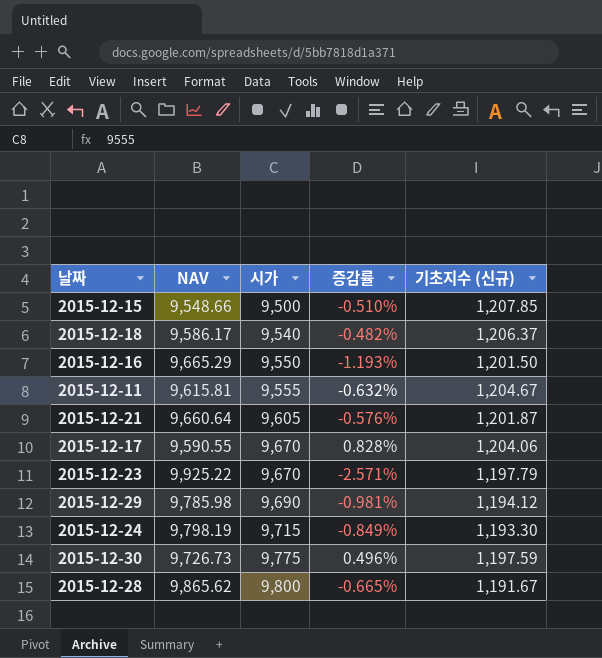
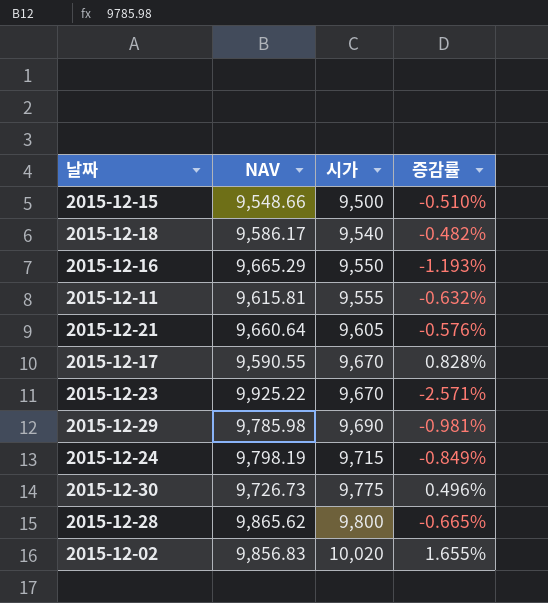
column 기초지수 (신규) | position: 5 -> none
row 2015-12-02: none -> 9,856.83 | 10,020 | 1.655%

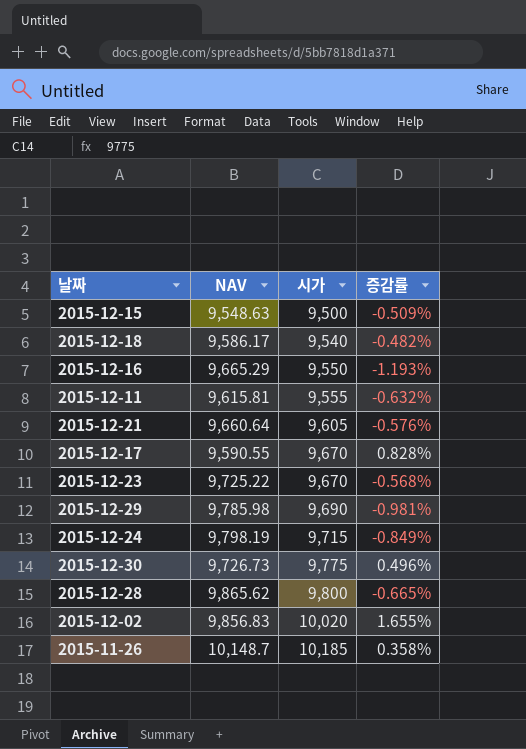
2015-12-15 | NAV: 9,548.66 -> 9,548.63
2015-12-15 | 증감률: -0.510% -> -0.509%
2015-12-23 | NAV: 9,925.22 -> 9,725.22
2015-12-23 | 증감률: -2.571% -> -0.568%
row 2015-11-26: none -> 10,148.7 | 10,185 | 0.358%

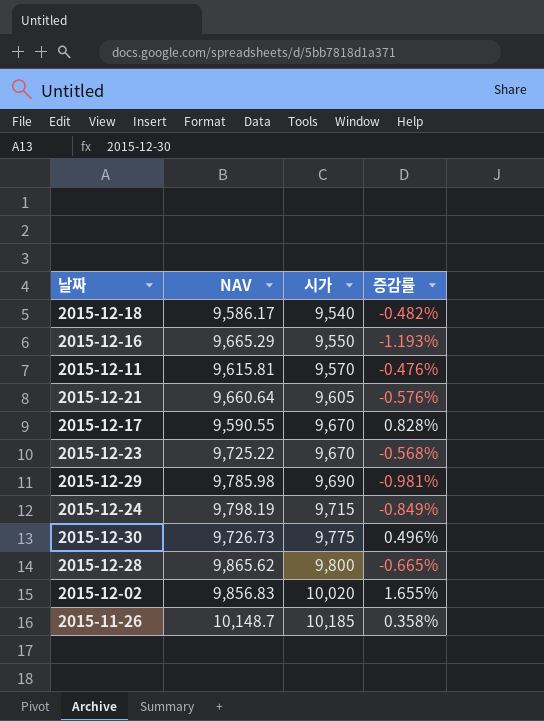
row 2015-12-15: 9,548.63 | 9,500 | -0.509% -> none
2015-12-11 | 시가: 9,555 -> 9,570
2015-12-11 | 증감률: -0.632% -> -0.476%

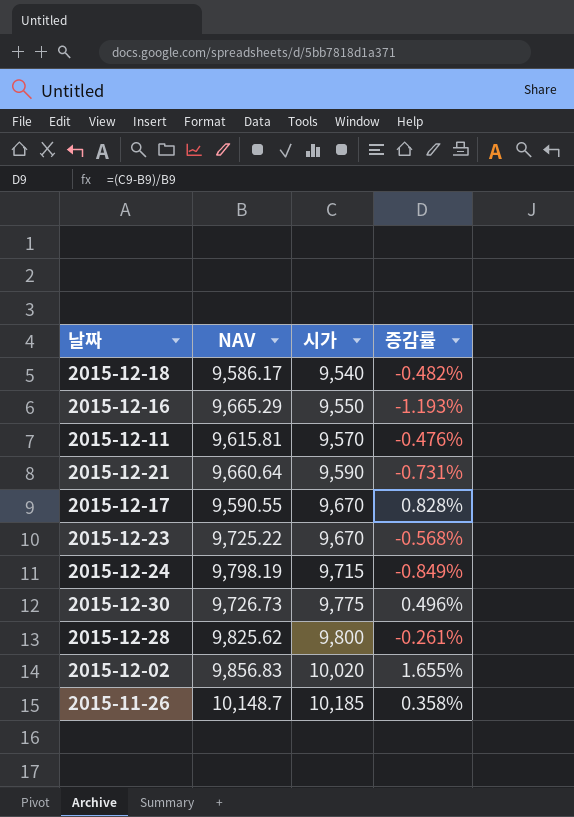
row 2015-12-29: 9,785.98 | 9,690 | -0.981% -> none
2015-12-21 | 시가: 9,605 -> 9,590
2015-12-21 | 증감률: -0.576% -> -0.731%
2015-12-28 | NAV: 9,865.62 -> 9,825.62
2015-12-28 | 증감률: -0.665% -> -0.261%

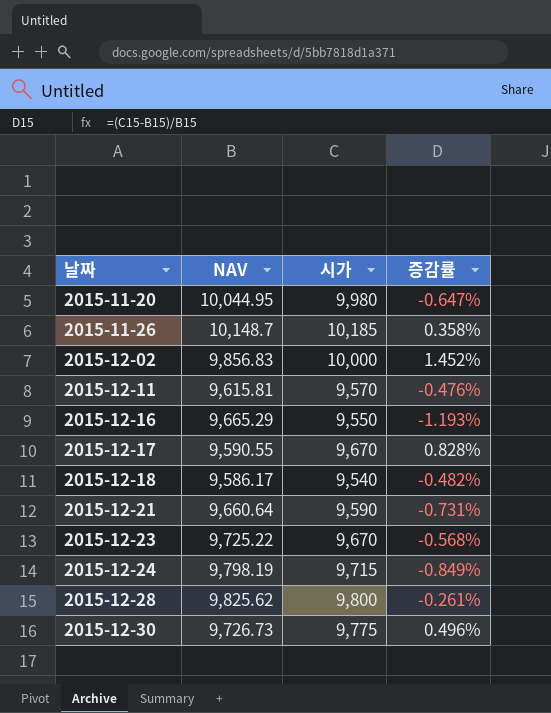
row order: 시가 ascending -> 날짜 ascending
row 2015-11-20: none -> 10,044.95 | 9,980 | -0.647%
2015-12-02 | 시가: 10,020 -> 10,000
2015-12-02 | 증감률: 1.655% -> 1.452%

